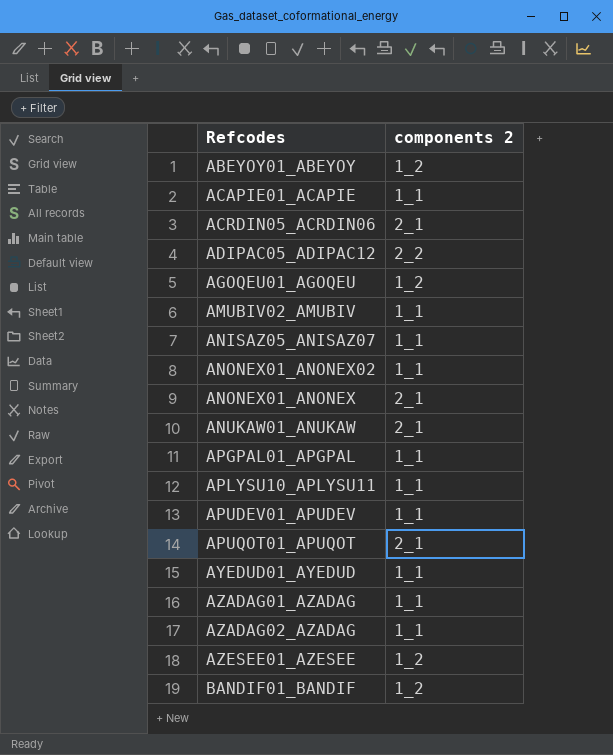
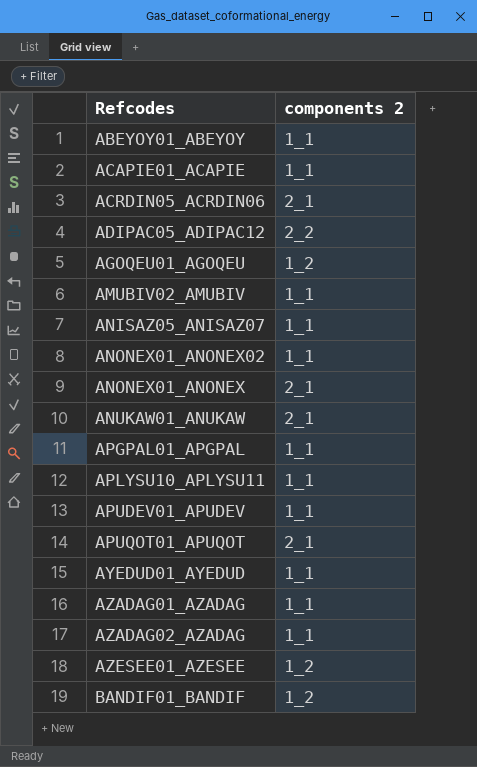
ABEYOY01_ABEYOY | components 2: 1_2 -> 1_1

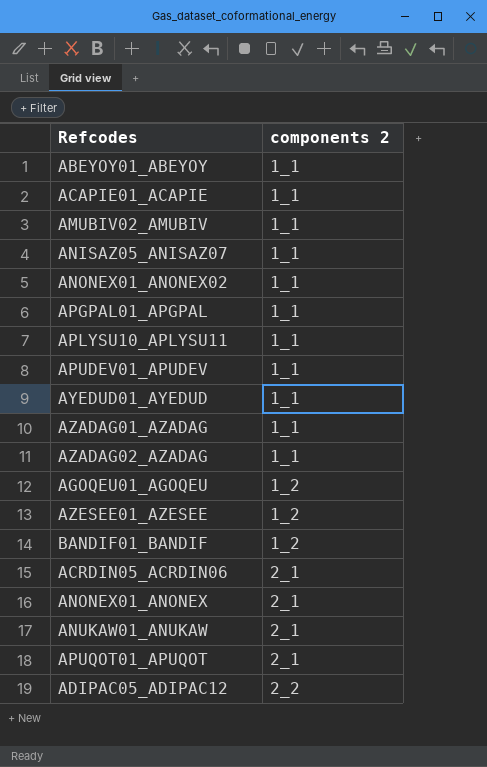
row order: none -> components 2 ascending

